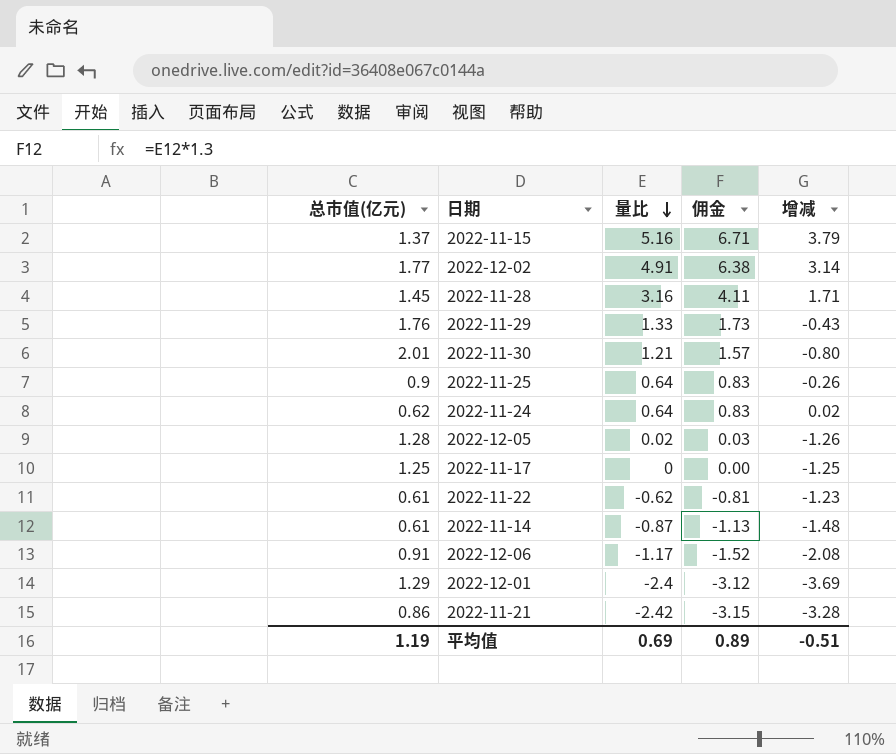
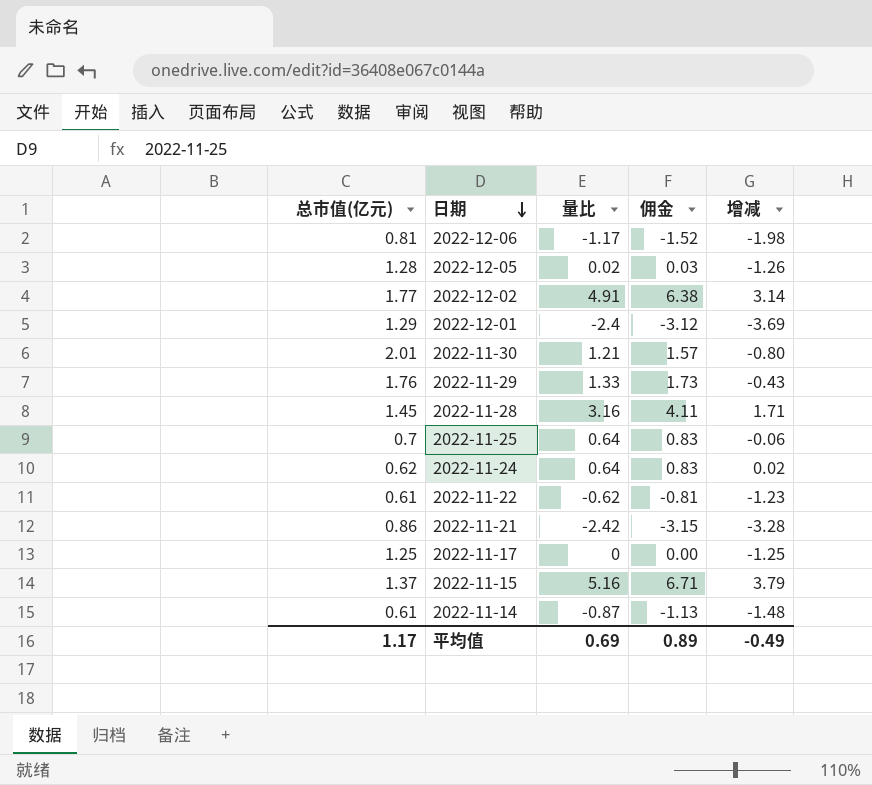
row order: 量比 descending -> 日期 descending
2022-12-06 | 总市值(亿元): 0.91 -> 0.81
2022-12-06 | 增减: -2.08 -> -1.98
2022-11-25 | 总市值(亿元): 0.9 -> 0.7
2022-11-25 | 增减: -0.26 -> -0.06
平均值 | 总市值(亿元): 1.19 -> 1.17
平均值 | 增减: -0.51 -> -0.49

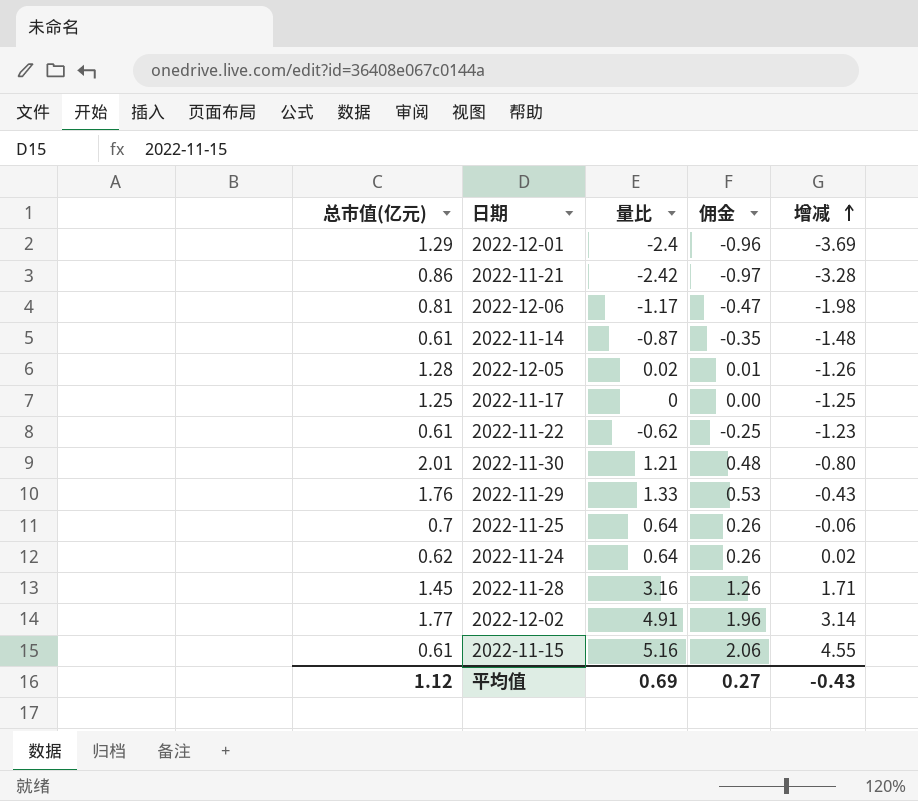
row order: 日期 descending -> 增减 ascending
column 佣金 | formula: [量比] * 1.3 -> [量比] * 0.4
2022-11-15 | 总市值(亿元): 1.37 -> 0.61
2022-11-15 | 增减: 3.79 -> 4.55
平均值 | 总市值(亿元): 1.17 -> 1.12
平均值 | 佣金: 0.89 -> 0.27
平均值 | 增减: -0.49 -> -0.43

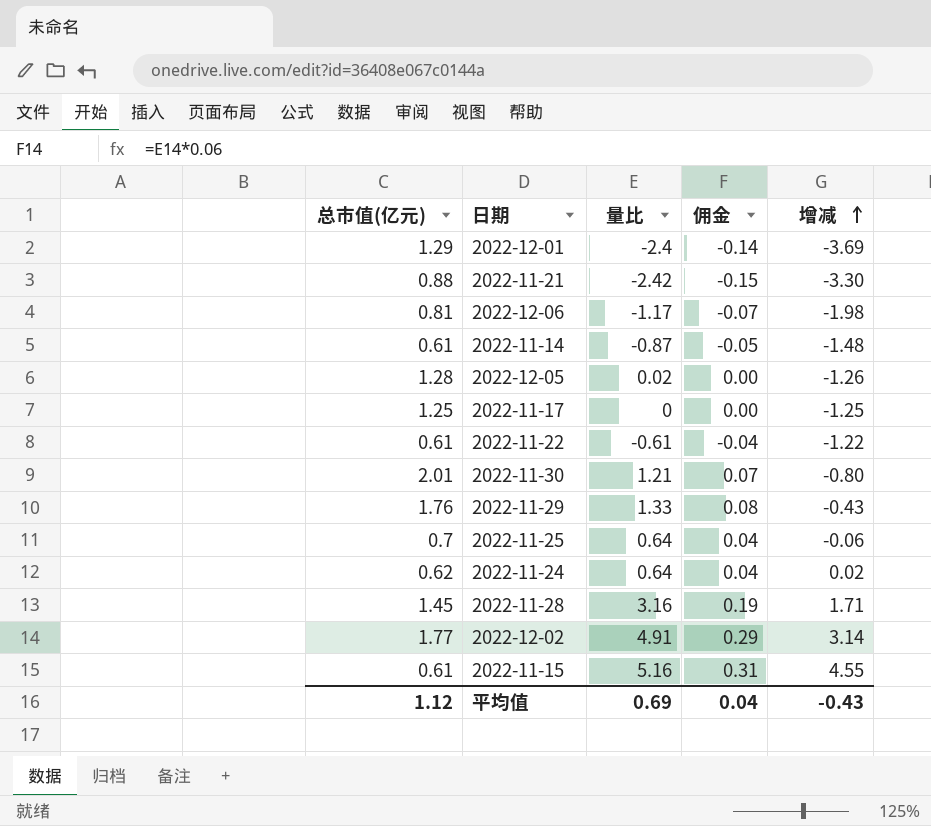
column 佣金 | formula: [量比] * 0.4 -> [量比] * 0.06
2022-11-21 | 总市值(亿元): 0.86 -> 0.88
2022-11-21 | 增减: -3.28 -> -3.30
2022-11-22 | 量比: -0.62 -> -0.61
2022-11-22 | 增减: -1.23 -> -1.22
平均值 | 佣金: 0.27 -> 0.04

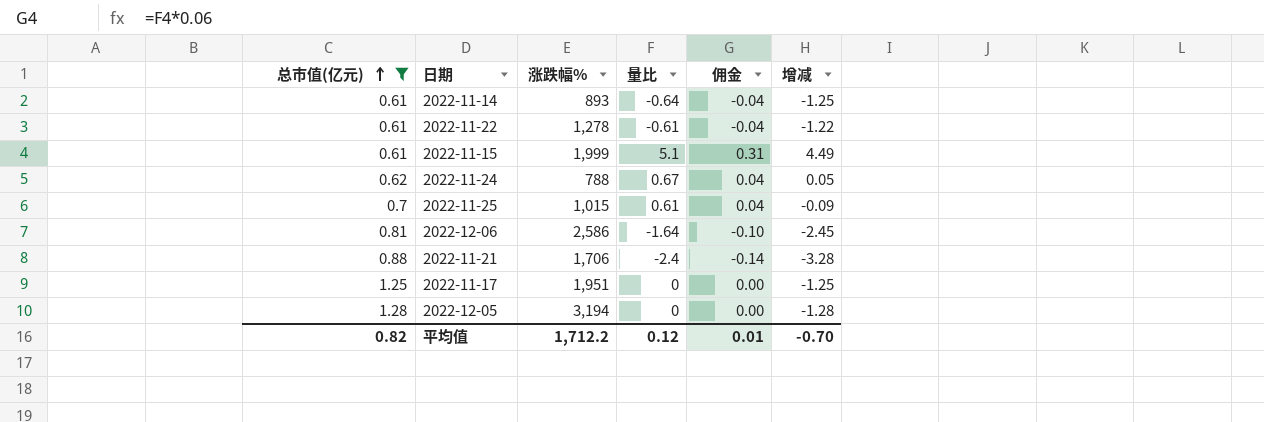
filter: none -> 总市值(亿元) <= 1.28
row order: 增减 ascending -> 总市值(亿元) ascending
column 涨跌幅% | position: none -> 3
2022-11-14 | 量比: -0.87 -> -0.64
2022-11-14 | 佣金: -0.05 -> -0.04
2022-11-14 | 增减: -1.48 -> -1.25
2022-11-15 | 量比: 5.16 -> 5.1
2022-11-15 | 增减: 4.55 -> 4.49
2022-11-24 | 量比: 0.64 -> 0.67
2022-11-24 | 增减: 0.02 -> 0.05
2022-11-25 | 量比: 0.64 -> 0.61
2022-11-25 | 增减: -0.06 -> -0.09
2022-12-06 | 量比: -1.17 -> -1.64
2022-12-06 | 佣金: -0.07 -> -0.10
2022-12-06 | 增减: -1.98 -> -2.45
2022-11-21 | 量比: -2.42 -> -2.4
2022-11-21 | 佣金: -0.15 -> -0.14
2022-11-21 | 增减: -3.30 -> -3.28
2022-12-05 | 量比: 0.02 -> 0
2022-12-05 | 增减: -1.26 -> -1.28
平均值 | 总市值(亿元): 1.12 -> 0.82
平均值 | 量比: 0.69 -> 0.12
平均值 | 佣金: 0.04 -> 0.01
平均值 | 增减: -0.43 -> -0.70

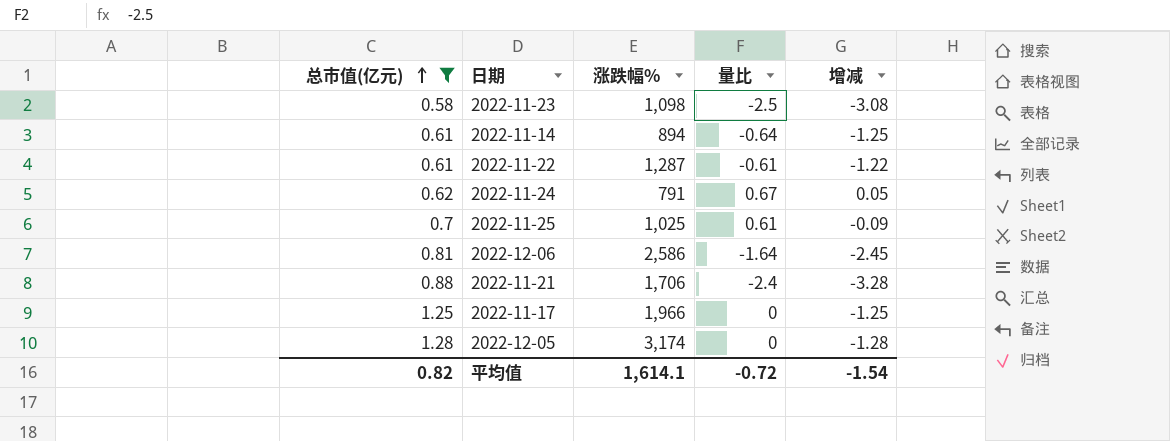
column 佣金 | formula: [量比] * 0.06 -> none
row 2022-11-15: 0.61 | 1,999 | 5.1 | 0.31 | 4.49 -> none
row 2022-11-23: none -> 0.58 | 1,098 | -2.5 | -3.08
2022-11-14 | 涨跌幅%: 893 -> 894
2022-11-22 | 涨跌幅%: 1,278 -> 1,287
2022-11-24 | 涨跌幅%: 788 -> 791
2022-11-25 | 涨跌幅%: 1,015 -> 1,025
2022-11-17 | 涨跌幅%: 1,951 -> 1,966
2022-12-05 | 涨跌幅%: 3,194 -> 3,174
平均值 | 涨跌幅%: 1,712.2 -> 1,614.1
平均值 | 量比: 0.12 -> -0.72
平均值 | 增减: -0.70 -> -1.54

